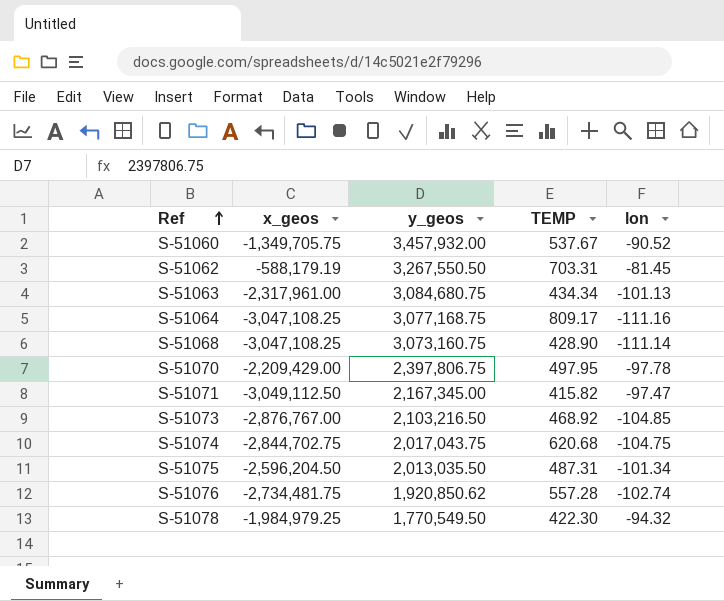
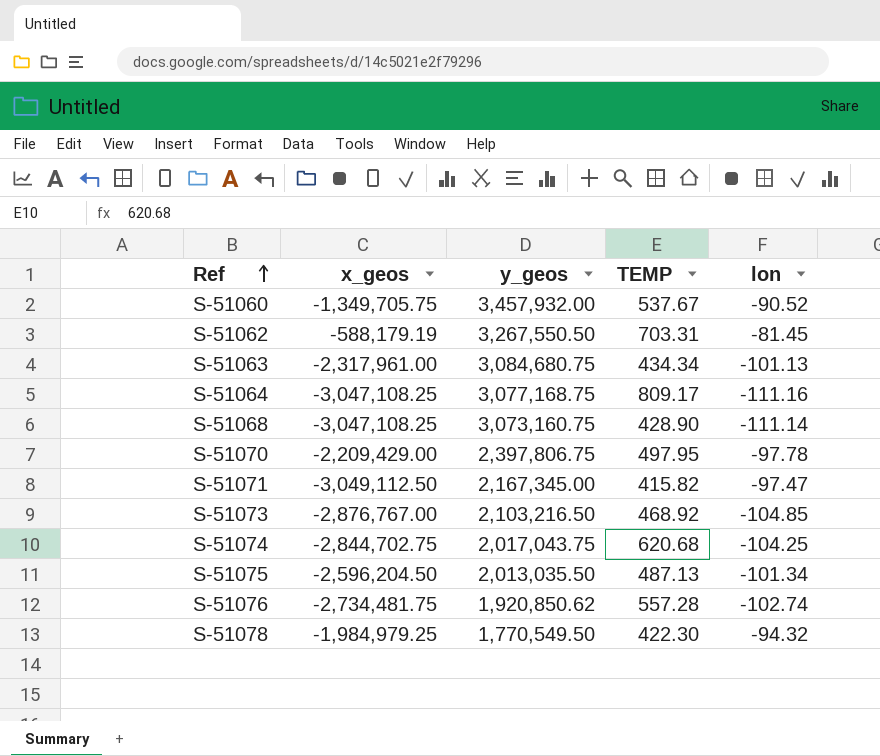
S-51074 | lon: -104.75 -> -104.25
S-51075 | TEMP: 487.31 -> 487.13

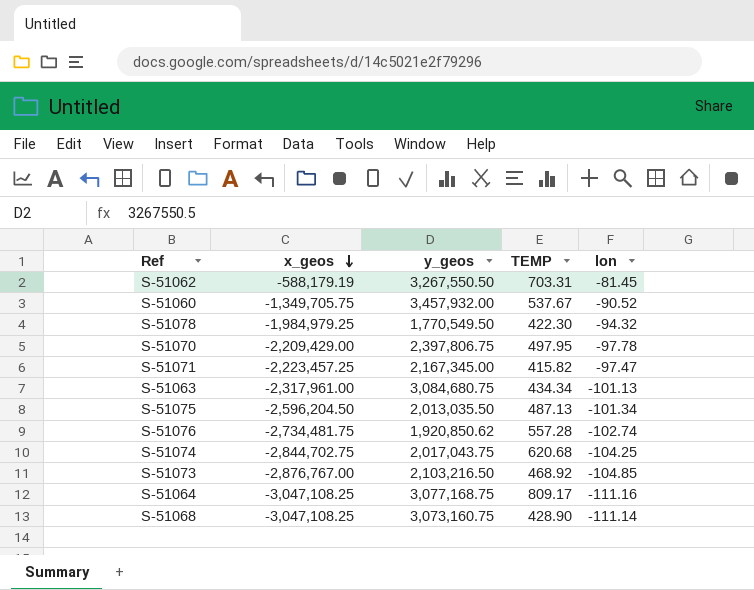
row order: Ref ascending -> x_geos descending
S-51071 | x_geos: -3,049,112.50 -> -2,223,457.25

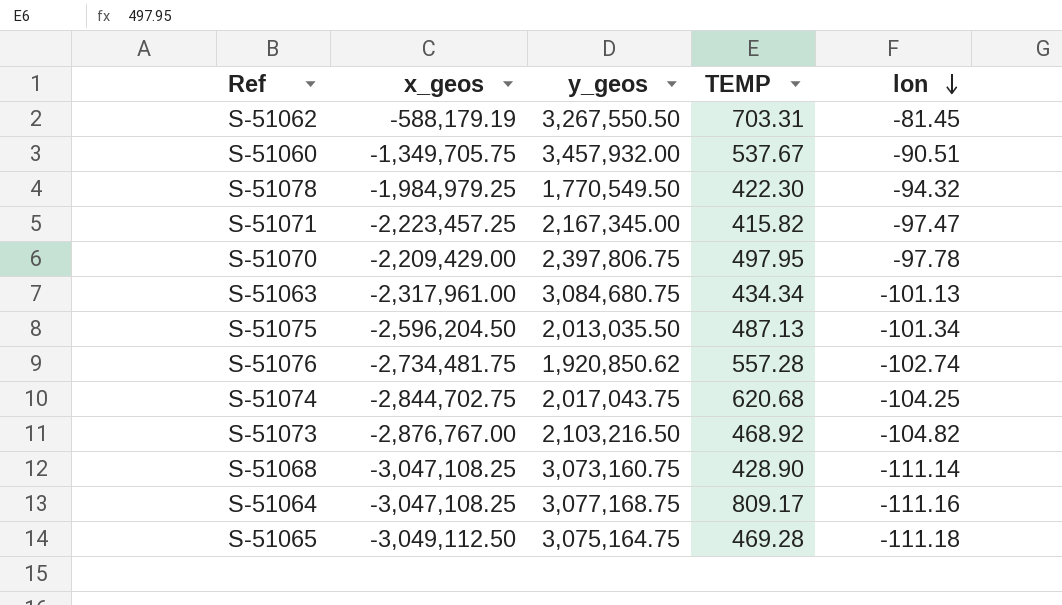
row order: x_geos descending -> lon descending
S-51060 | lon: -90.52 -> -90.51
S-51073 | lon: -104.85 -> -104.82
row S-51065: none -> -3,049,112.50 | 3,075,164.75 | 469.28 | -111.18

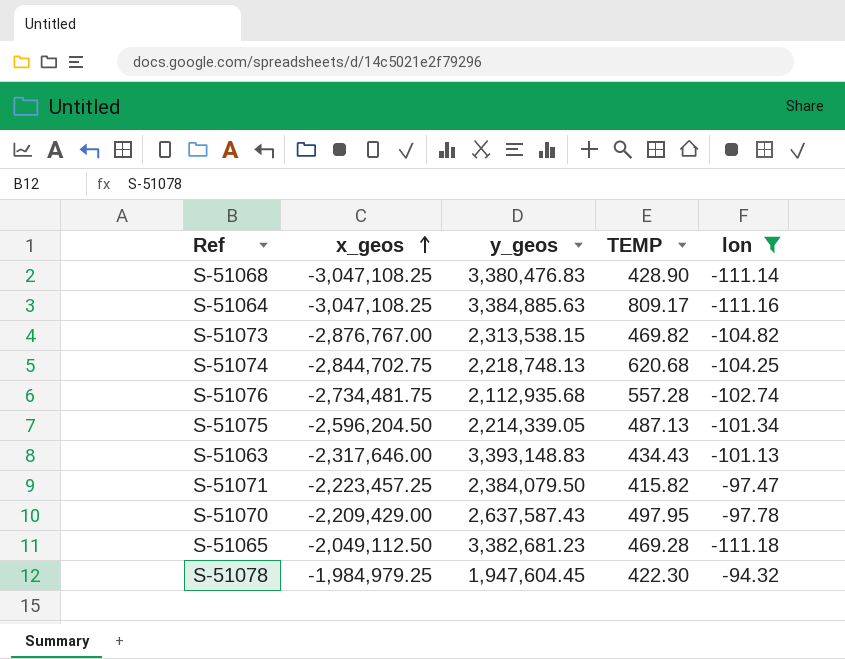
filter: none -> lon <= -94.32
row order: lon descending -> x_geos ascending
S-51068 | y_geos: 3,073,160.75 -> 3,380,476.83
S-51064 | y_geos: 3,077,168.75 -> 3,384,885.63
S-51073 | y_geos: 2,103,216.50 -> 2,313,538.15
S-51073 | TEMP: 468.92 -> 469.82
S-51074 | y_geos: 2,017,043.75 -> 2,218,748.13
S-51076 | y_geos: 1,920,850.62 -> 2,112,935.68
S-51075 | y_geos: 2,013,035.50 -> 2,214,339.05
S-51063 | x_geos: -2,317,961.00 -> -2,317,646.00
S-51063 | y_geos: 3,084,680.75 -> 3,393,148.83
S-51063 | TEMP: 434.34 -> 434.43
S-51071 | y_geos: 2,167,345.00 -> 2,384,079.50
S-51070 | y_geos: 2,397,806.75 -> 2,637,587.43
S-51065 | x_geos: -3,049,112.50 -> -2,049,112.50
S-51065 | y_geos: 3,075,164.75 -> 3,382,681.23
S-51078 | y_geos: 1,770,549.50 -> 1,947,604.45

